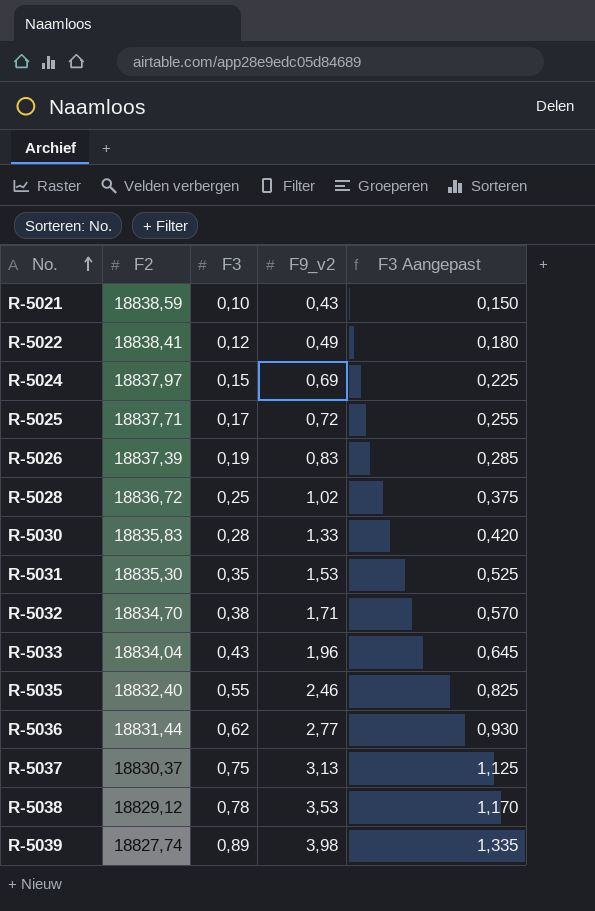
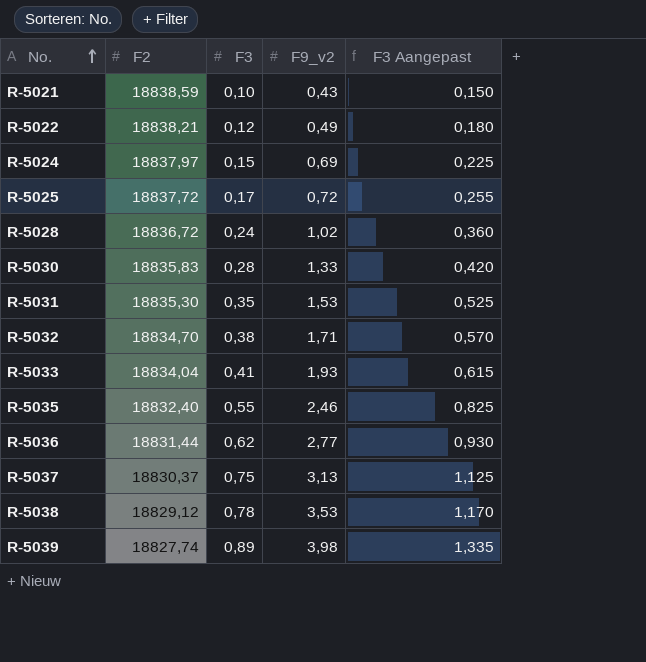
row R-5026: 18837,39 | 0,19 | 0,83 | 0,285 -> none
R-5022 | F2: 18838,41 -> 18838,21
R-5025 | F2: 18837,71 -> 18837,72
R-5028 | F3: 0,25 -> 0,24
R-5028 | F3 Aangepast: 0,375 -> 0,360
R-5033 | F3: 0,43 -> 0,41
R-5033 | F9_v2: 1,96 -> 1,93
R-5033 | F3 Aangepast: 0,645 -> 0,615

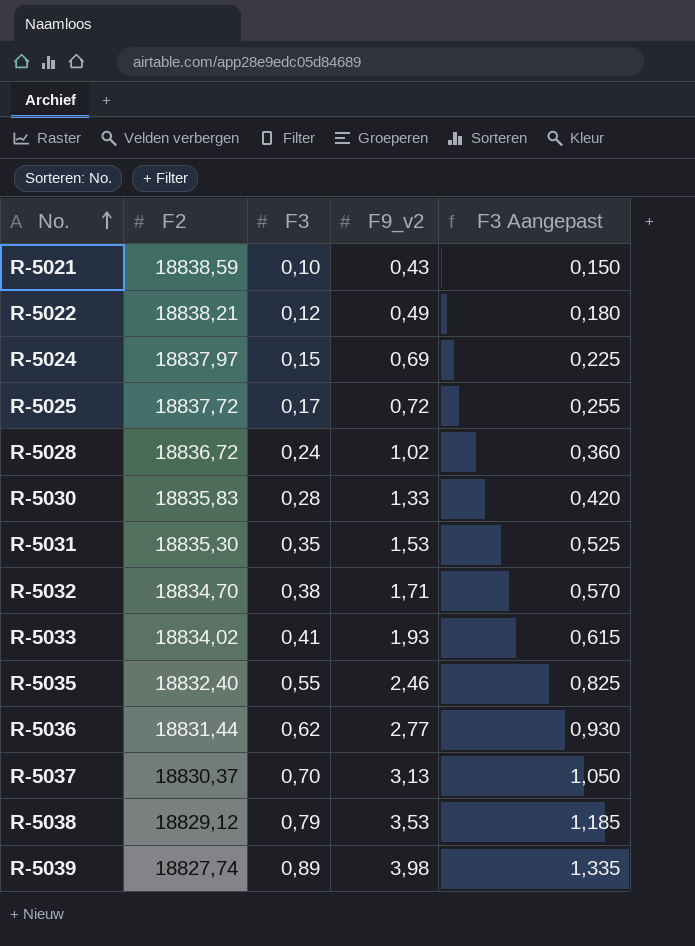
R-5033 | F2: 18834,04 -> 18834,02
R-5037 | F3: 0,75 -> 0,70
R-5037 | F3 Aangepast: 1,125 -> 1,050
R-5038 | F3: 0,78 -> 0,79
R-5038 | F3 Aangepast: 1,170 -> 1,185

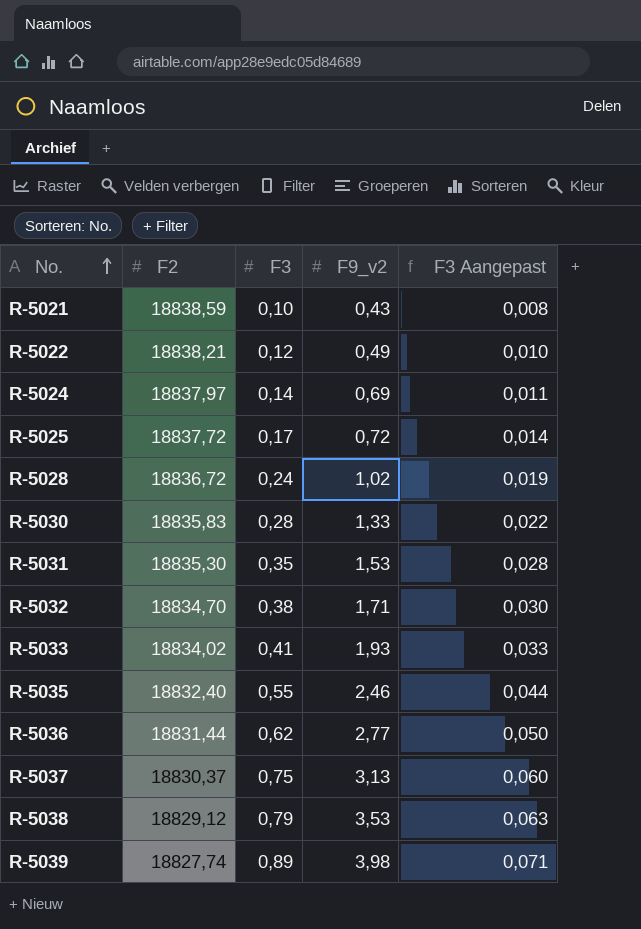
column F3 Aangepast | formula: [F3] * 1,5 -> [F3] * 0,08
R-5024 | F3: 0,15 -> 0,14
R-5037 | F3: 0,70 -> 0,75

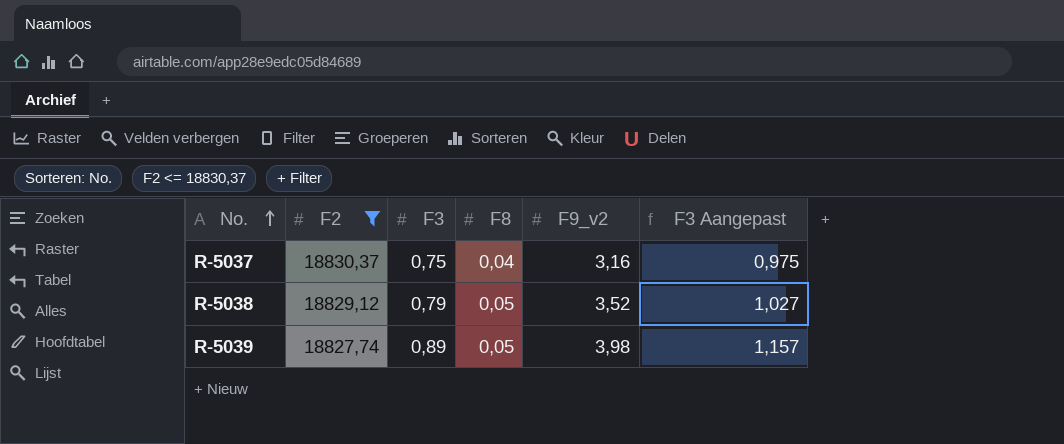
filter: none -> F2 <= 18830,37
column F8 | position: none -> 4
column F3 Aangepast | formula: [F3] * 0,08 -> [F3] * 1,3
R-5037 | F9_v2: 3,13 -> 3,16
R-5038 | F9_v2: 3,53 -> 3,52

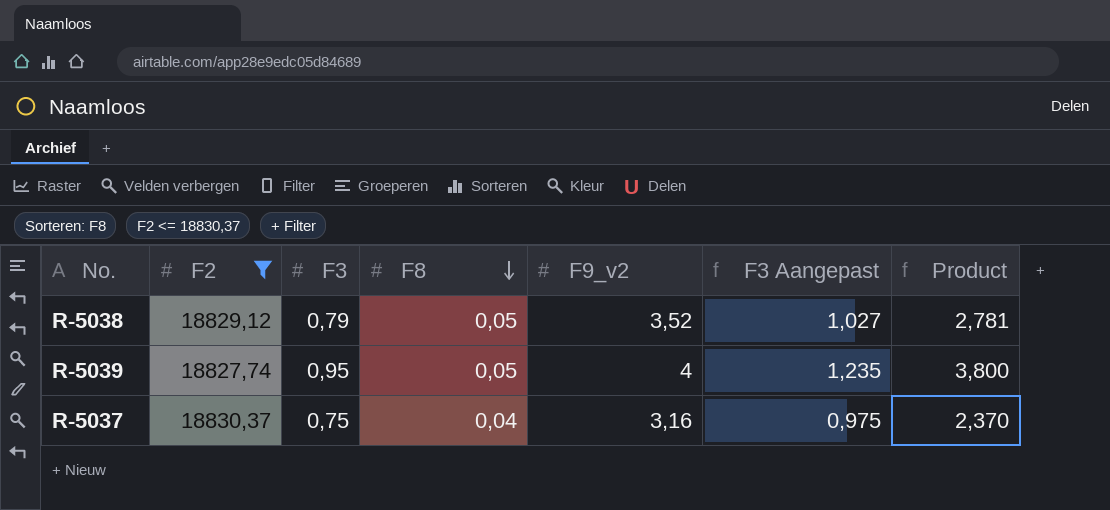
row order: No. ascending -> F8 descending
column Product | formula: none -> [F3] * [F9_v2]
R-5039 | F3: 0,89 -> 0,95
R-5039 | F9_v2: 3,98 -> 4
R-5039 | F3 Aangepast: 1,157 -> 1,235

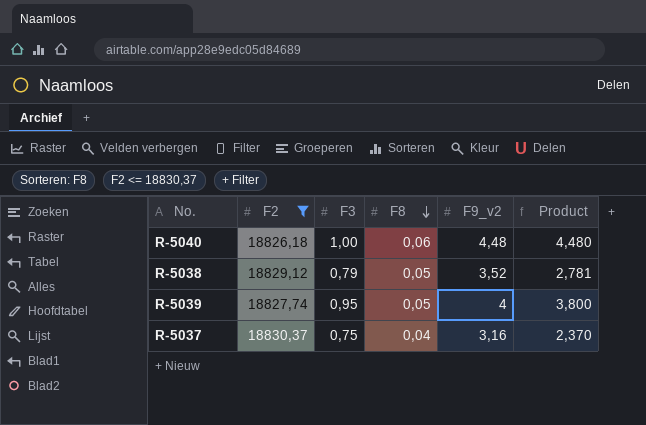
column F3 Aangepast | formula: [F3] * 1,3 -> none
row R-5040: none -> 18826,18 | 1,00 | 0,06 | 4,48 | 4,480

